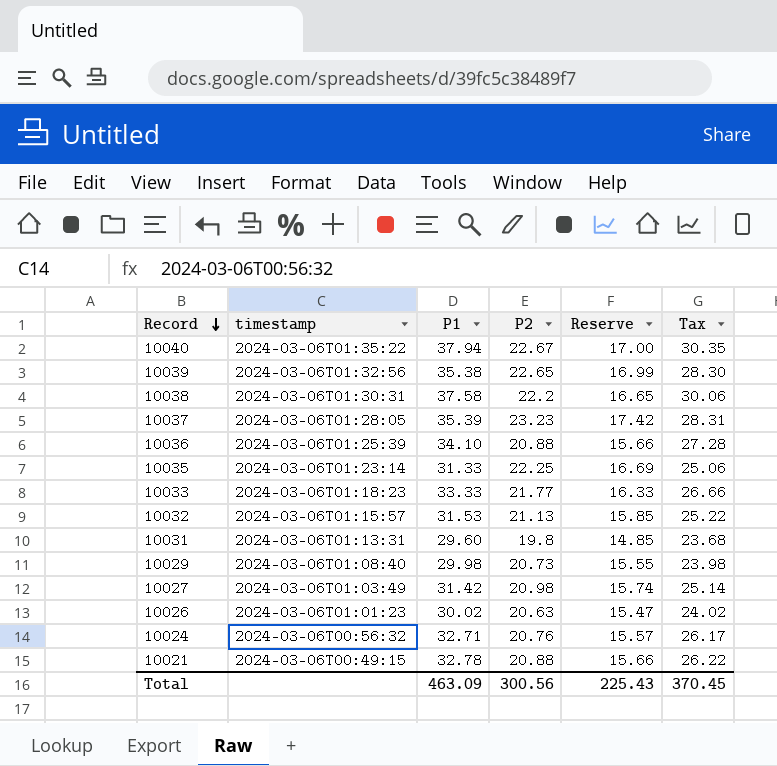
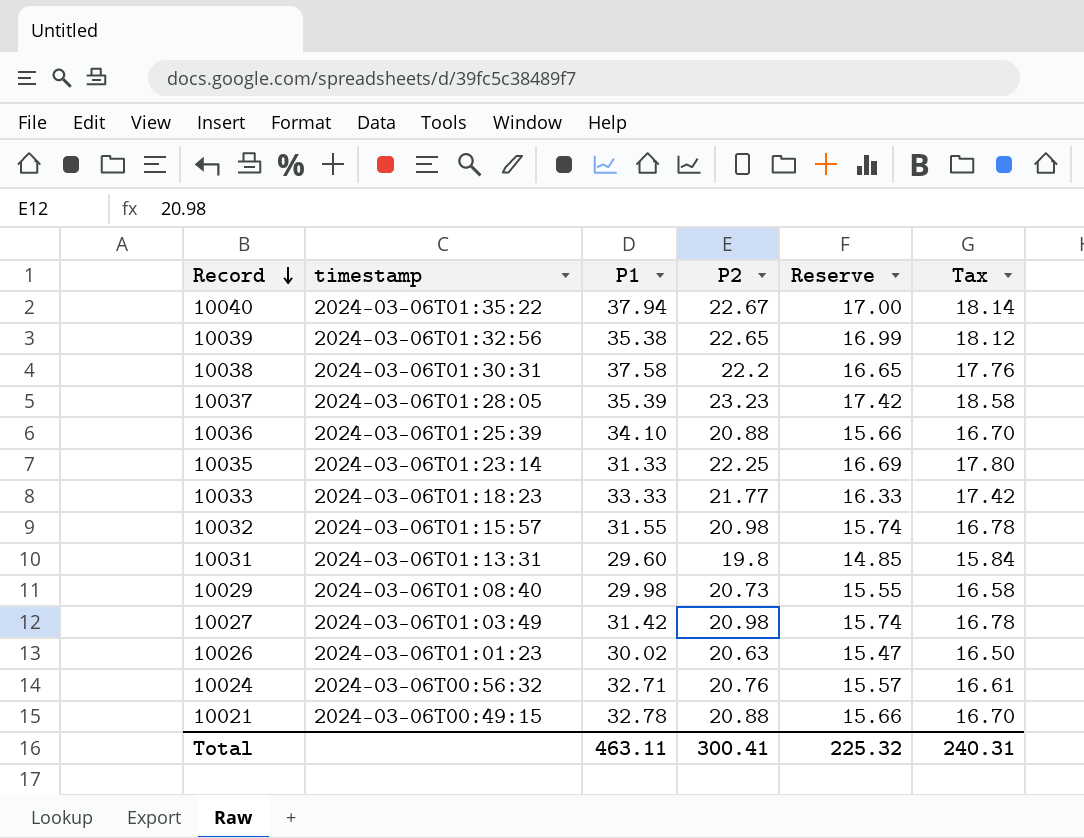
column Tax | formula: [P1] * 0.8 -> [P2] * 0.8
10032 | P1: 31.53 -> 31.55
10032 | P2: 21.13 -> 20.98
10032 | Reserve: 15.85 -> 15.74
Total | P1: 463.09 -> 463.11
Total | P2: 300.56 -> 300.41
Total | Reserve: 225.43 -> 225.32
Total | Tax: 370.45 -> 240.31

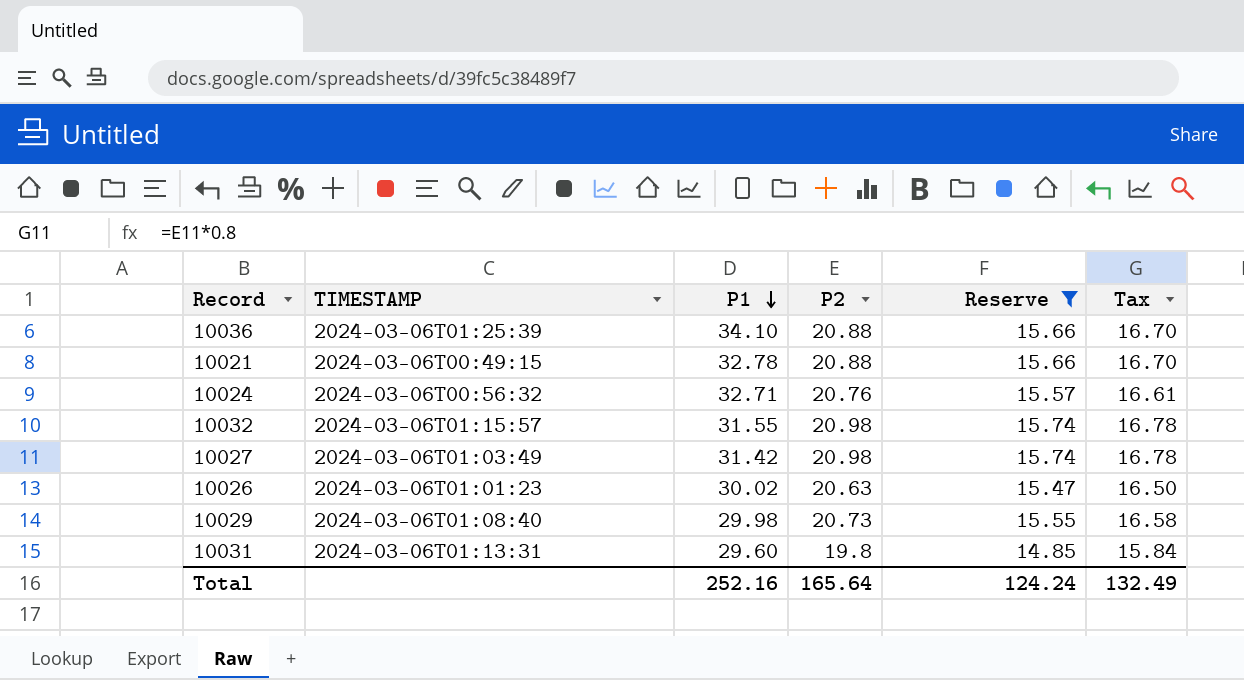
filter: none -> Reserve <= 15.74
row order: Record descending -> P1 descending
column name: timestamp -> TIMESTAMP
Total | P1: 463.11 -> 252.16
Total | P2: 300.41 -> 165.64
Total | Reserve: 225.32 -> 124.24
Total | Tax: 240.31 -> 132.49

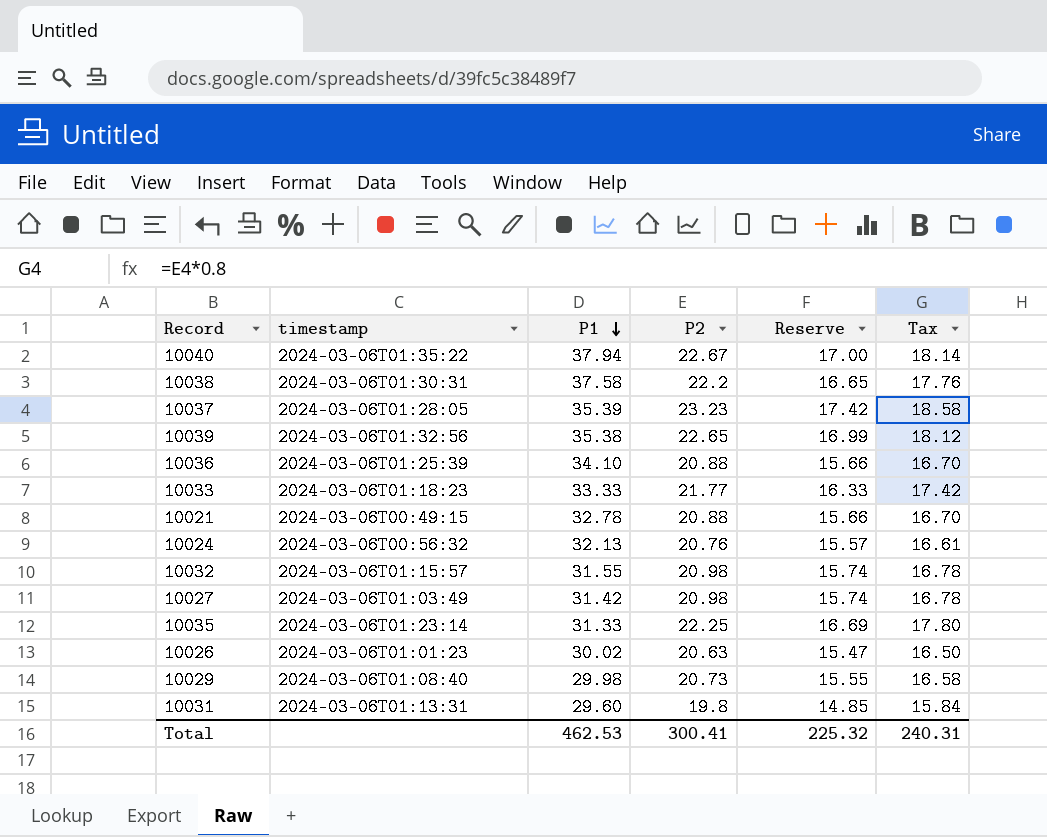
filter: Reserve <= 15.74 -> none
column name: TIMESTAMP -> timestamp
10024 | P1: 32.71 -> 32.13
Total | P1: 252.16 -> 462.53
Total | P2: 165.64 -> 300.41
Total | Reserve: 124.24 -> 225.32
Total | Tax: 132.49 -> 240.31

